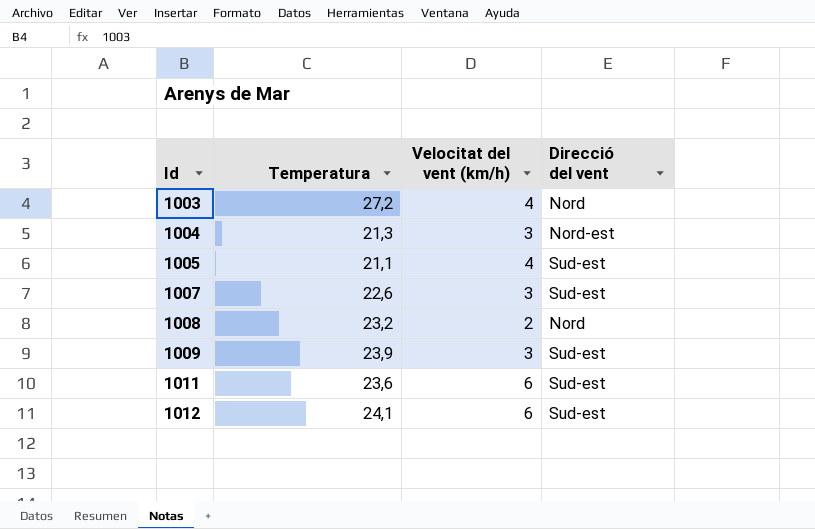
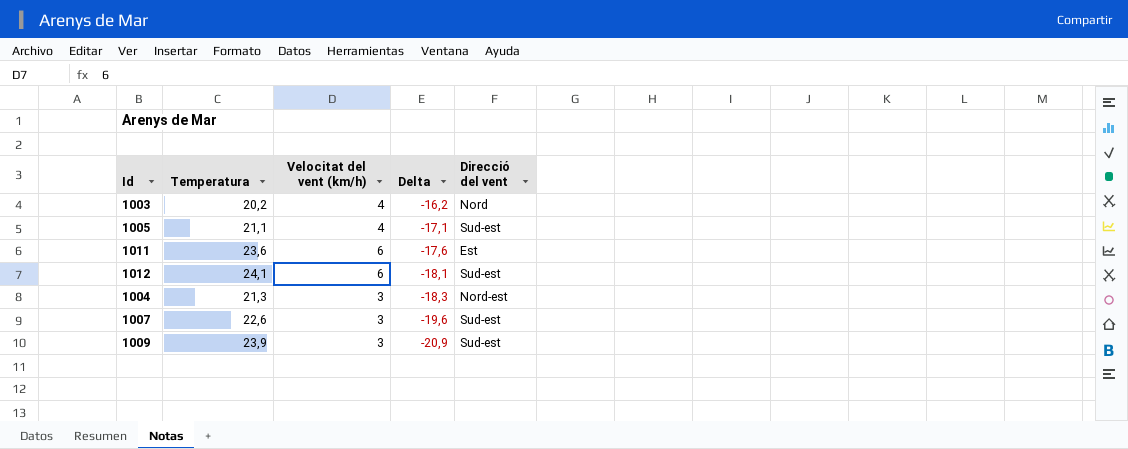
row order: Id ascending -> Delta descending
column Delta | formula: none -> [Velocitat del vent (km/h)] - [Temperatura]
row 1008: 23,2 | 2 | Nord -> none
1003 | Temperatura: 27,2 -> 20,2
1011 | Direcció del vent: Sud-est -> Est

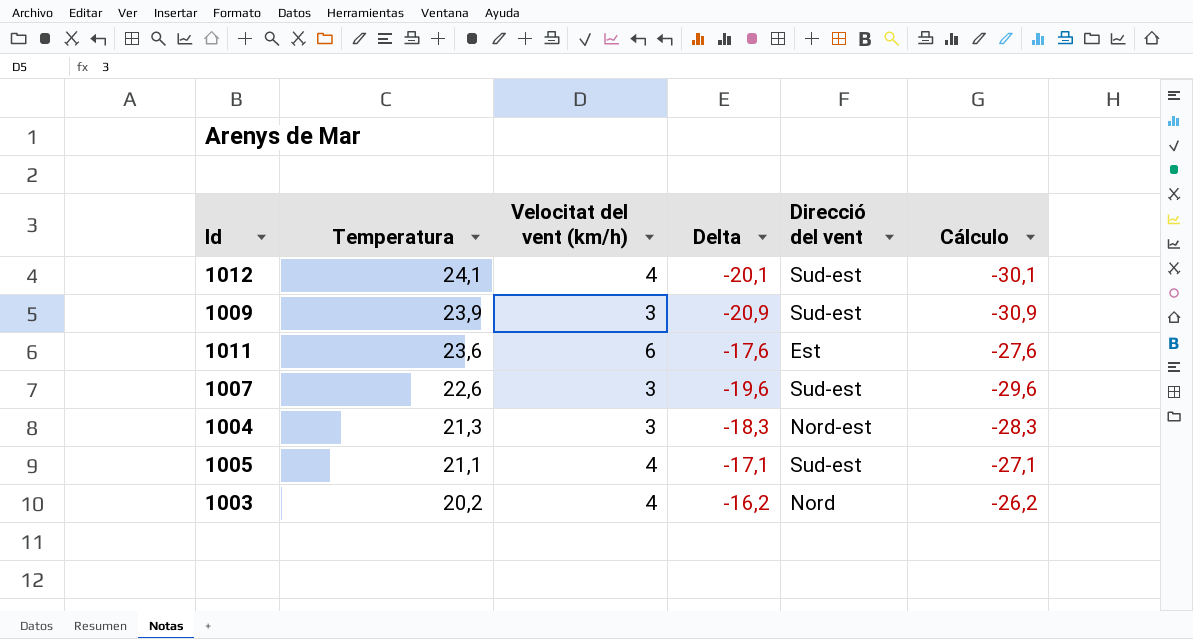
row order: Delta descending -> Temperatura descending
column Cálculo | formula: none -> [Delta] - 10
1012 | Velocitat del vent (km/h): 6 -> 4
1012 | Delta: -18,1 -> -20,1

